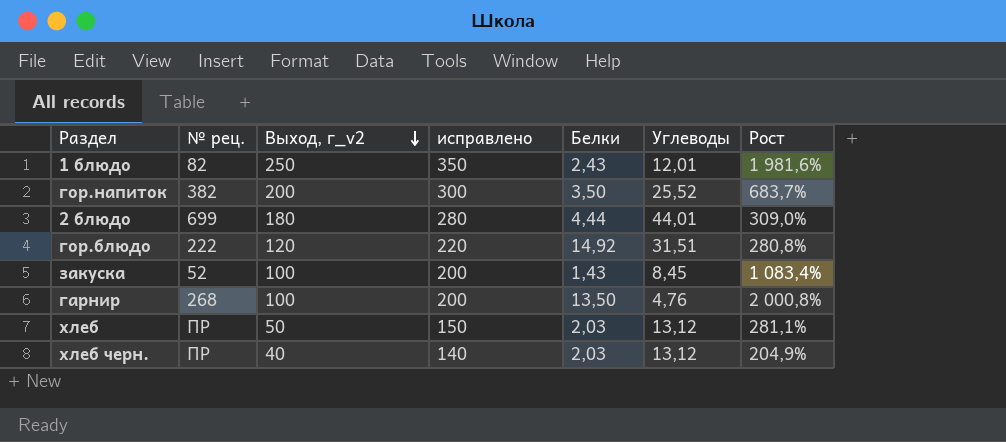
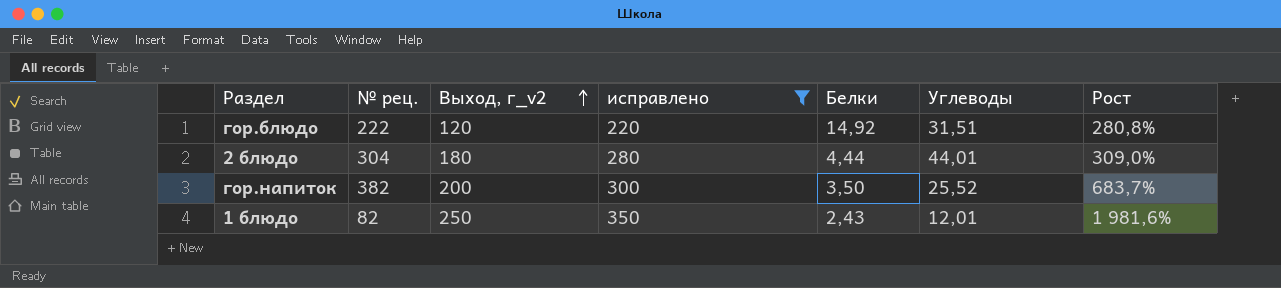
filter: none -> исправлено >= 220
row order: Выход, г_v2 descending -> Выход, г_v2 ascending
2 блюдо | № рец.: 699 -> 304

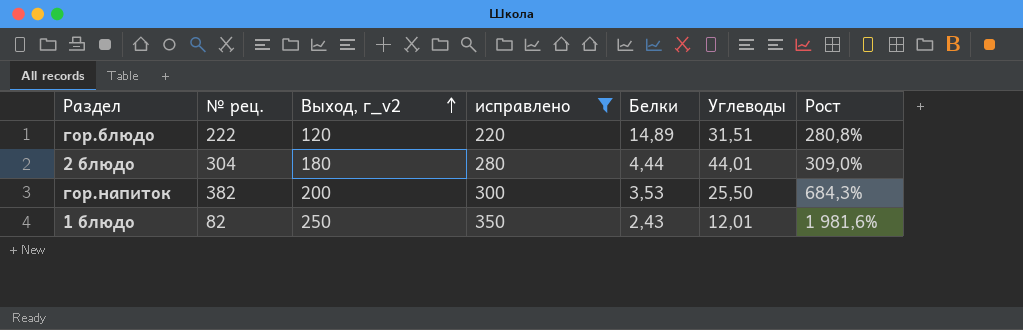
гор.блюдо | Белки: 14,92 -> 14,89
гор.напиток | Белки: 3,50 -> 3,53
гор.напиток | Углеводы: 25,52 -> 25,50
гор.напиток | Рост: 683,7% -> 684,3%

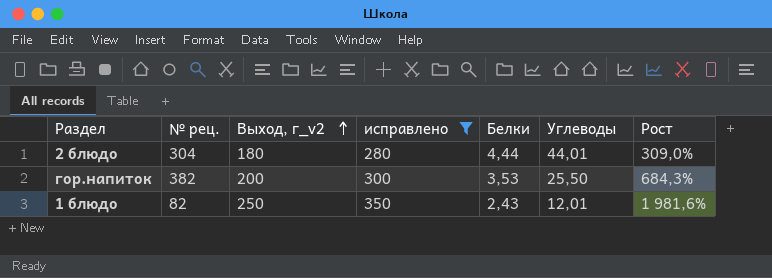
row гор.блюдо: 222 | 120 | 220 | 14,89 | 31,51 | 280,8% -> none

